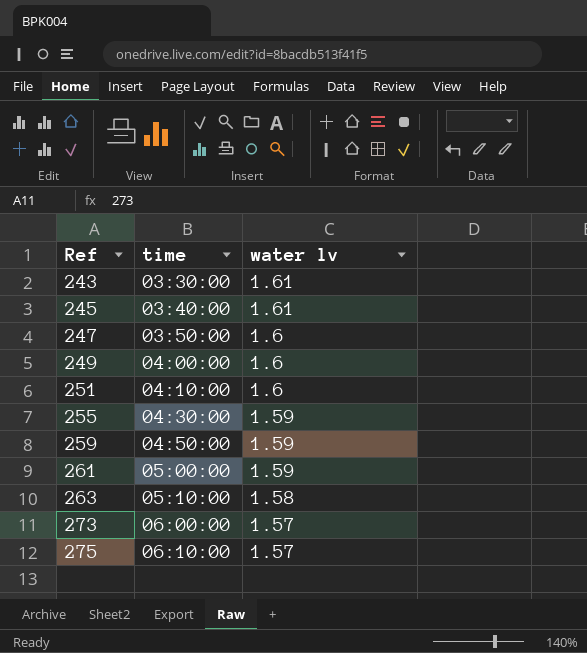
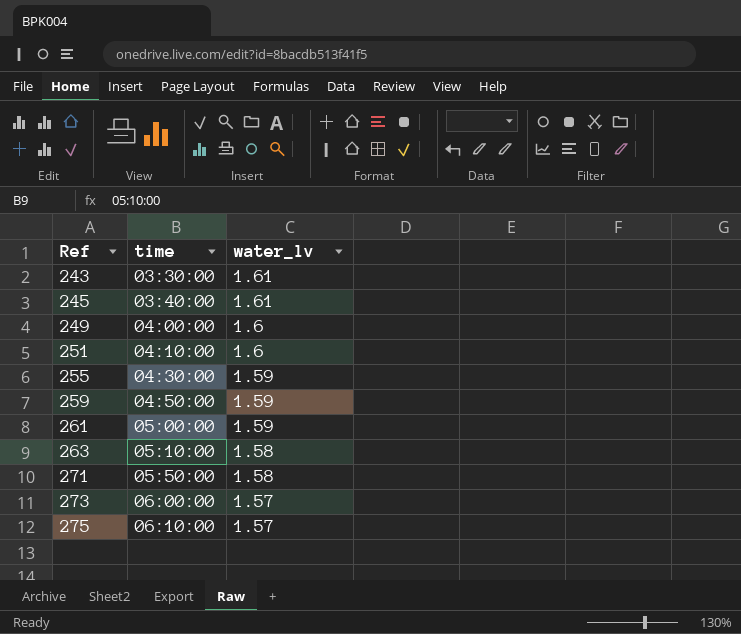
column name: water lv -> water_lv
row 247: 03:50:00 | 1.6 -> none
row 271: none -> 05:50:00 | 1.58

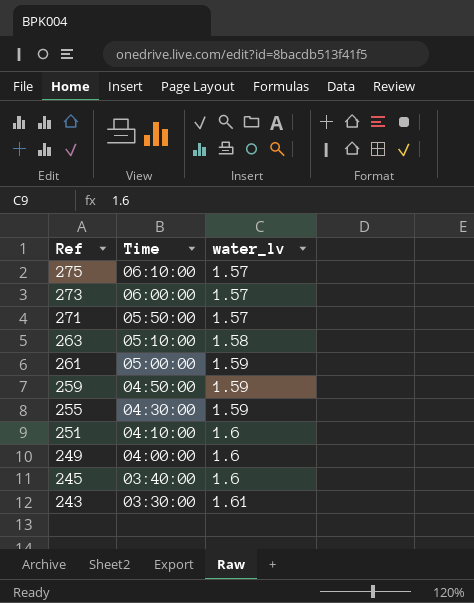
row order: Ref ascending -> Ref descending
column name: time -> Time
271 | water_lv: 1.58 -> 1.57
245 | water_lv: 1.61 -> 1.6

